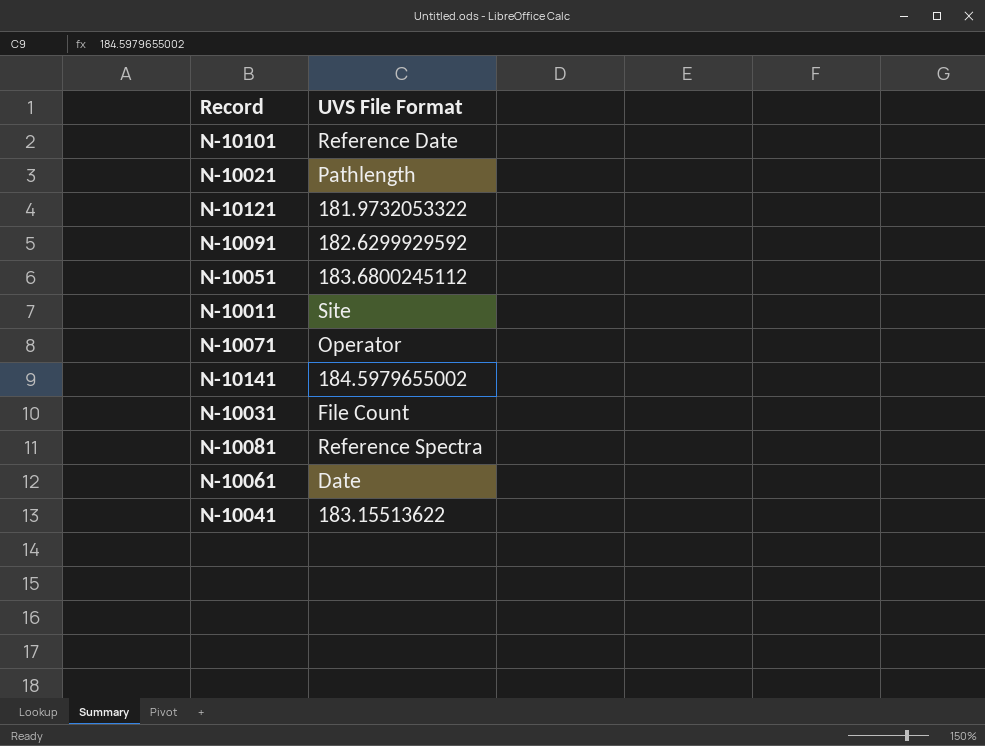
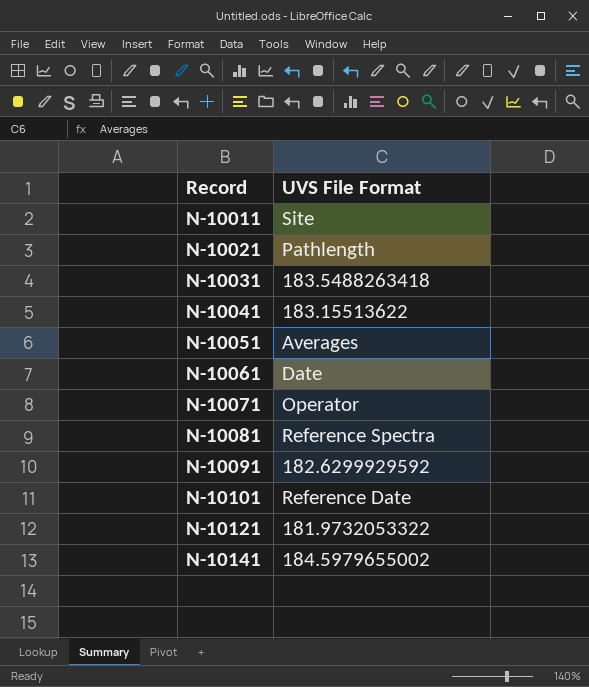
row order: none -> Record ascending
N-10031 | UVS File Format: File Count -> 183.5488263418
N-10051 | UVS File Format: 183.6800245112 -> Averages

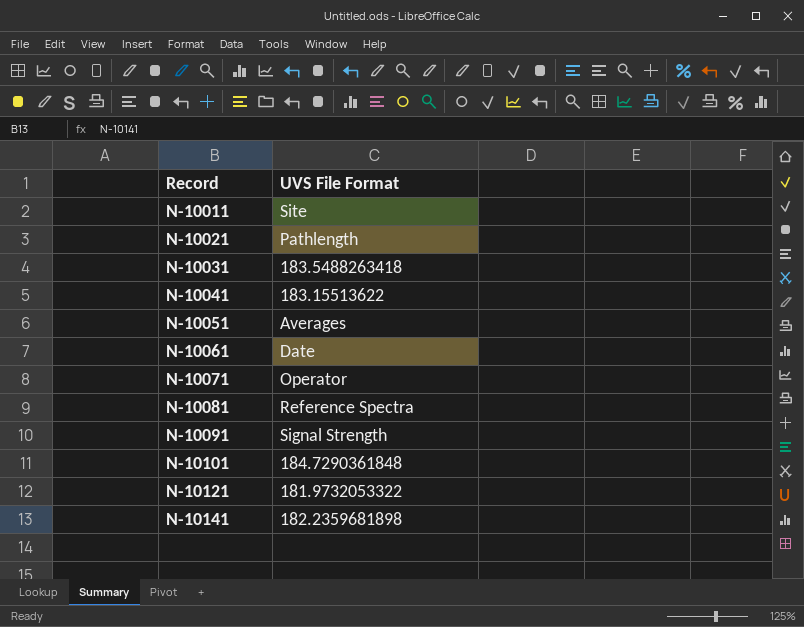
N-10091 | UVS File Format: 182.6299929592 -> Signal Strength
N-10101 | UVS File Format: Reference Date -> 184.7290361848
N-10141 | UVS File Format: 184.5979655002 -> 182.2359681898

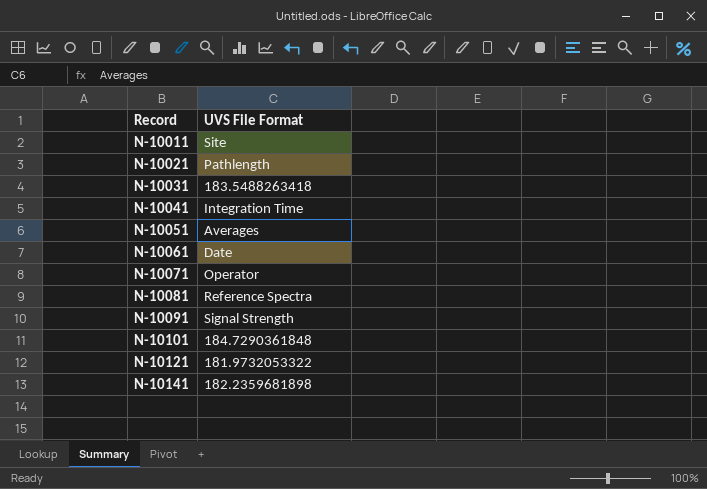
N-10041 | UVS File Format: 183.15513622 -> Integration Time

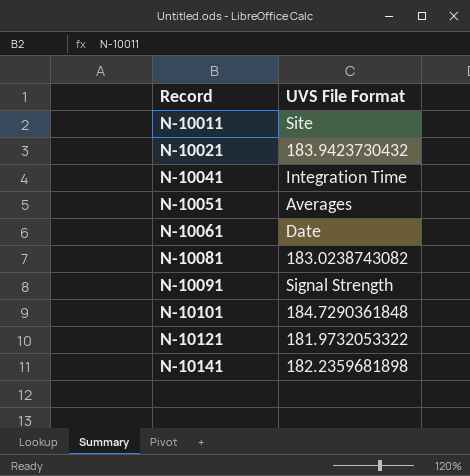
row N-10031: 183.5488263418 -> none
row N-10071: Operator -> none
N-10021 | UVS File Format: Pathlength -> 183.9423730432
N-10081 | UVS File Format: Reference Spectra -> 183.0238743082

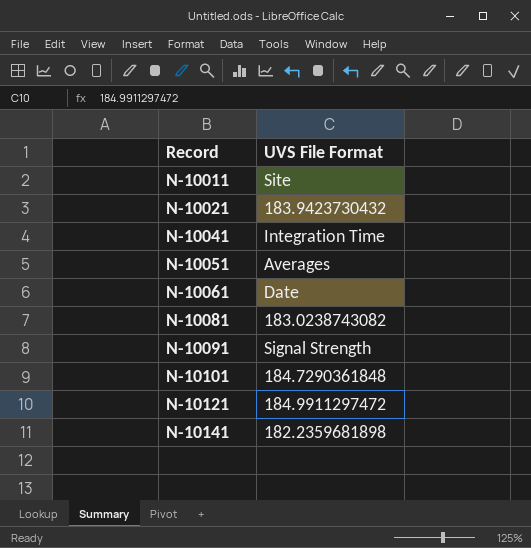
N-10121 | UVS File Format: 181.9732053322 -> 184.9911297472

